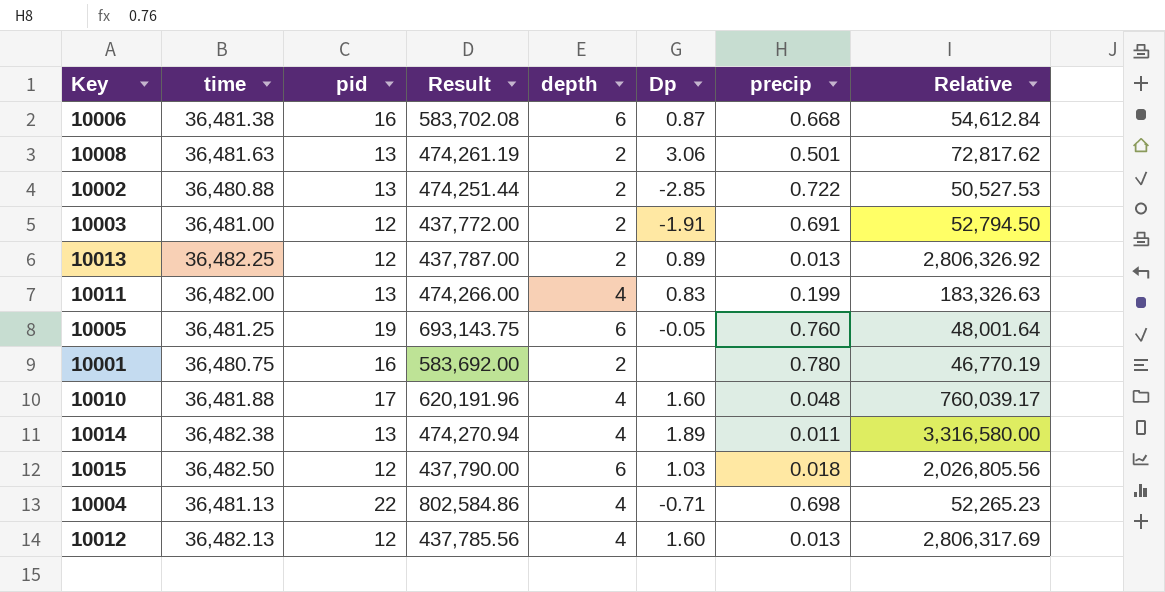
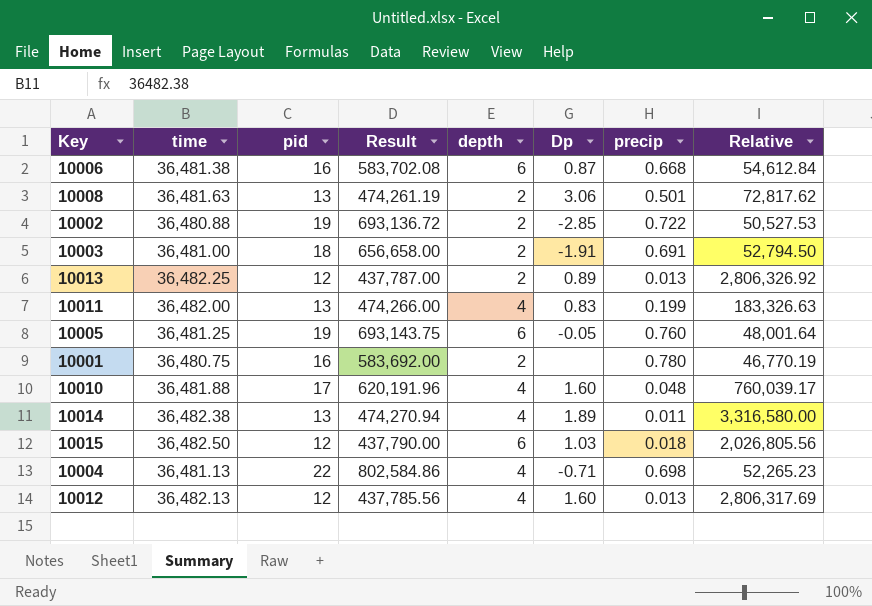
10002 | pid: 13 -> 19
10002 | Result: 474,251.44 -> 693,136.72
10003 | pid: 12 -> 18
10003 | Result: 437,772.00 -> 656,658.00

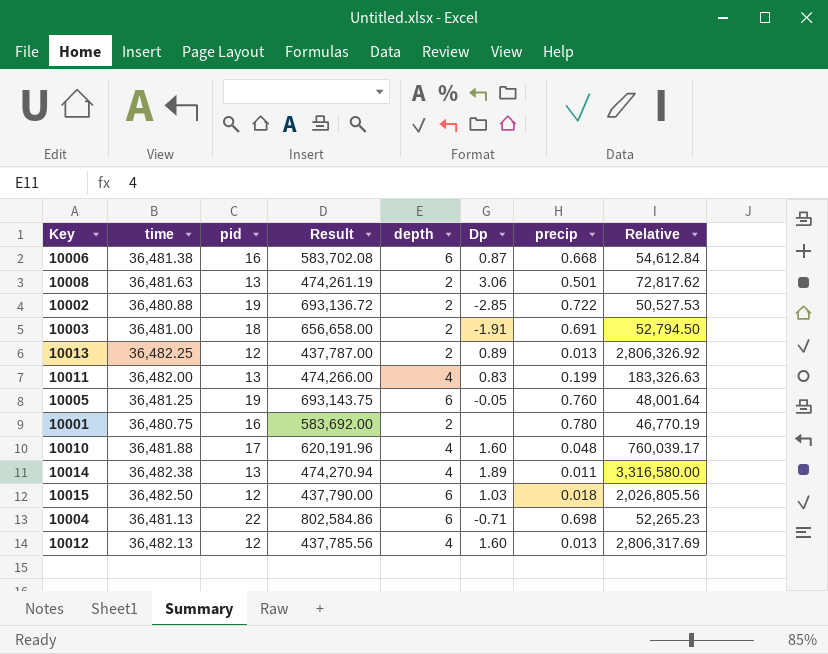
10004 | depth: 4 -> 6

